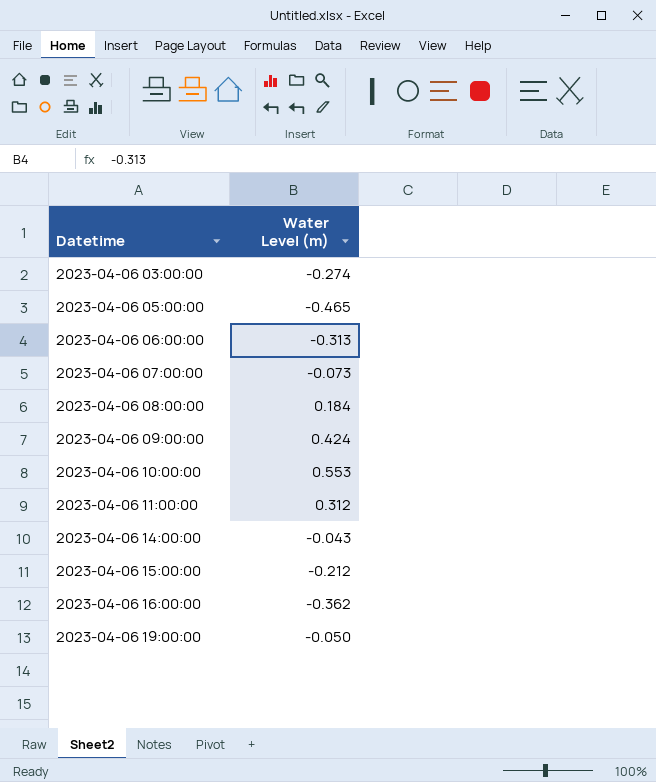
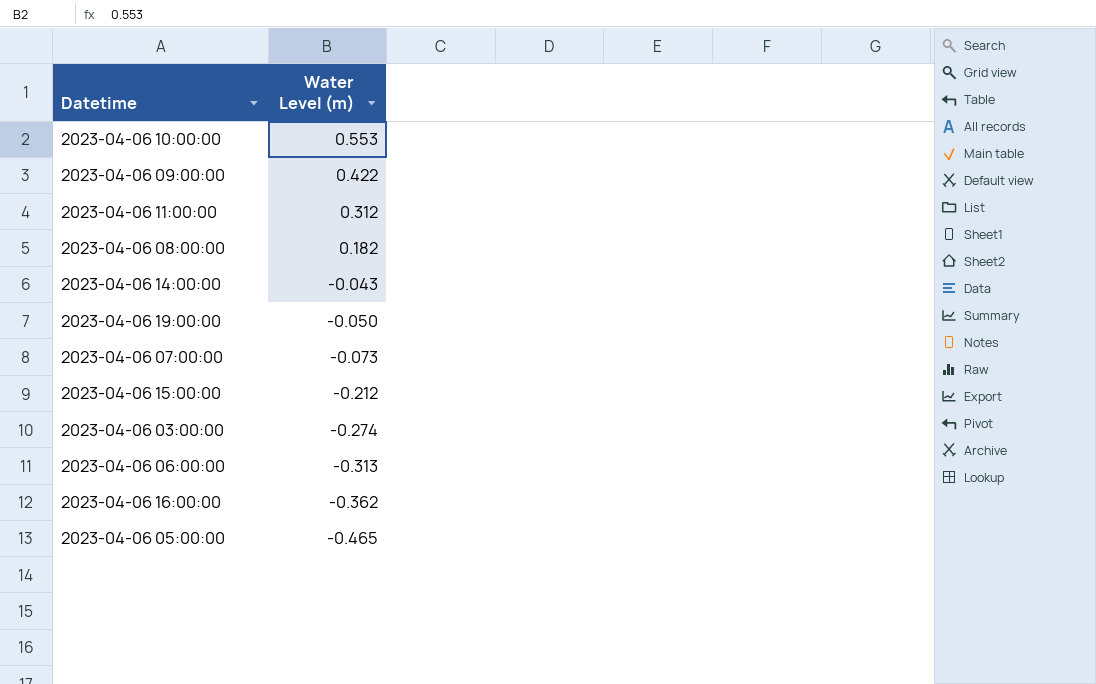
row order: Datetime ascending -> Water Level (m) descending
2023-04-06 09:00:00 | Water Level (m): 0.424 -> 0.422
2023-04-06 08:00:00 | Water Level (m): 0.184 -> 0.182

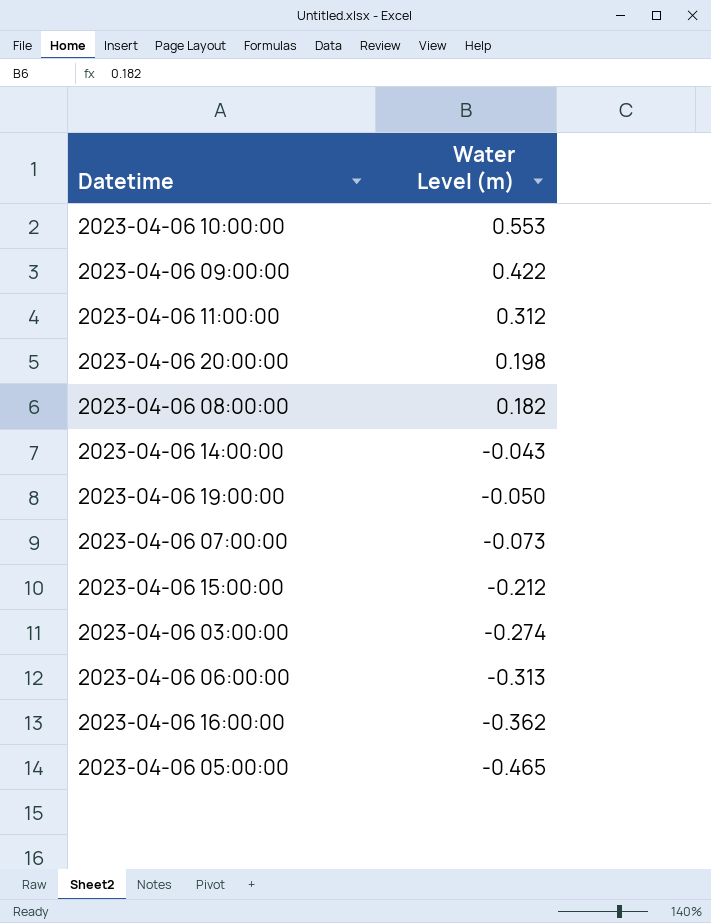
row 2023-04-06 20:00:00: none -> 0.198

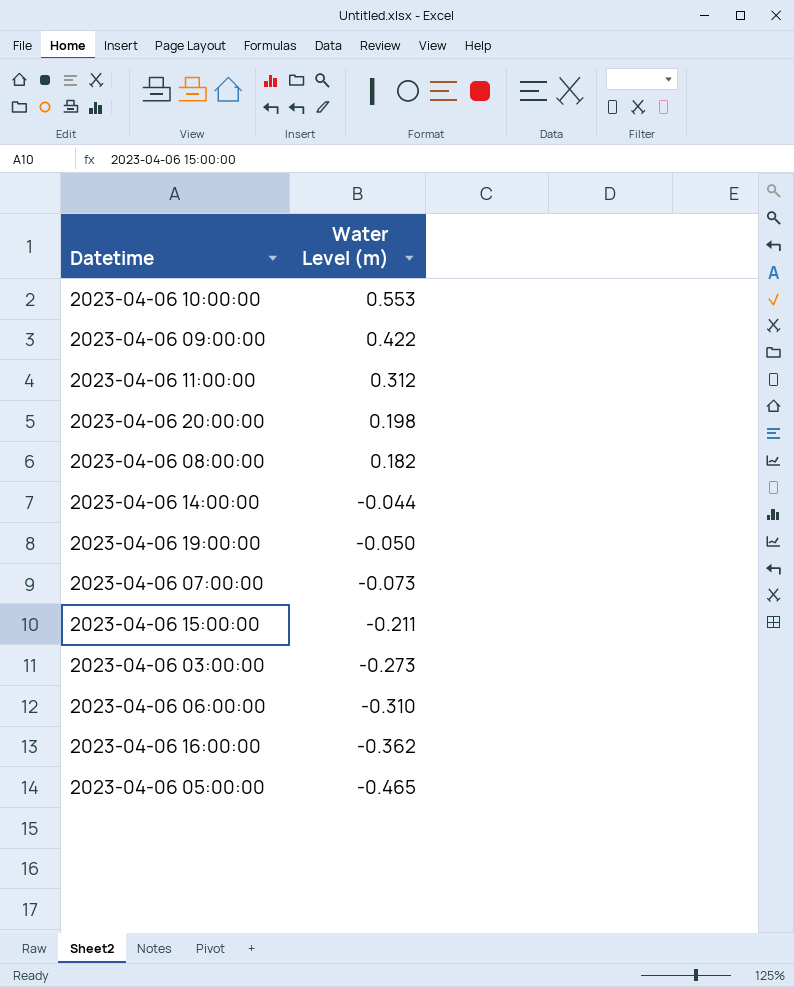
2023-04-06 14:00:00 | Water Level (m): -0.043 -> -0.044
2023-04-06 15:00:00 | Water Level (m): -0.212 -> -0.211
2023-04-06 03:00:00 | Water Level (m): -0.274 -> -0.273
2023-04-06 06:00:00 | Water Level (m): -0.313 -> -0.310

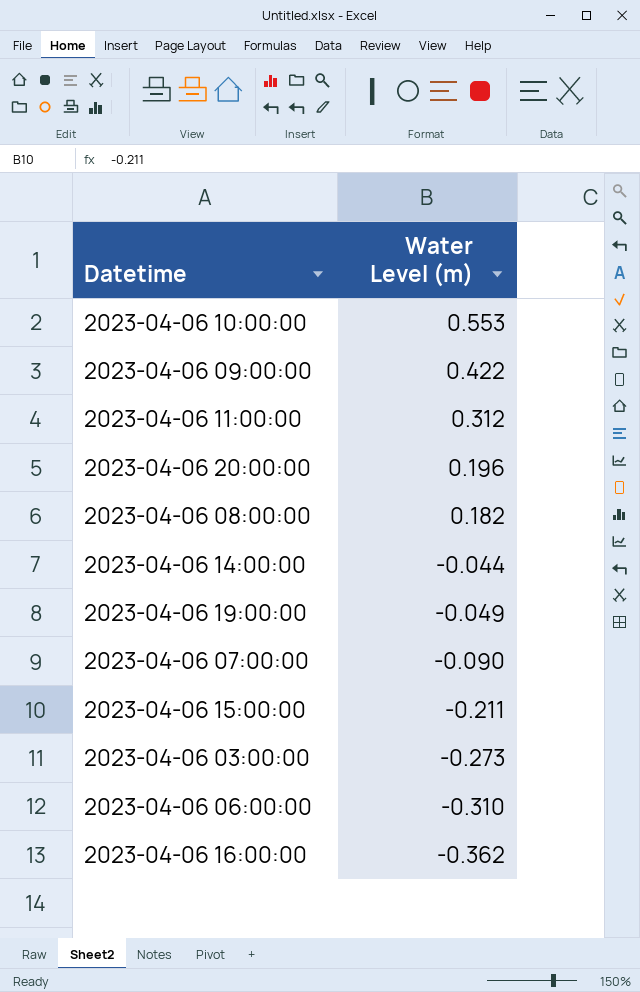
row 2023-04-06 05:00:00: -0.465 -> none
2023-04-06 20:00:00 | Water Level (m): 0.198 -> 0.196
2023-04-06 19:00:00 | Water Level (m): -0.050 -> -0.049
2023-04-06 07:00:00 | Water Level (m): -0.073 -> -0.090

